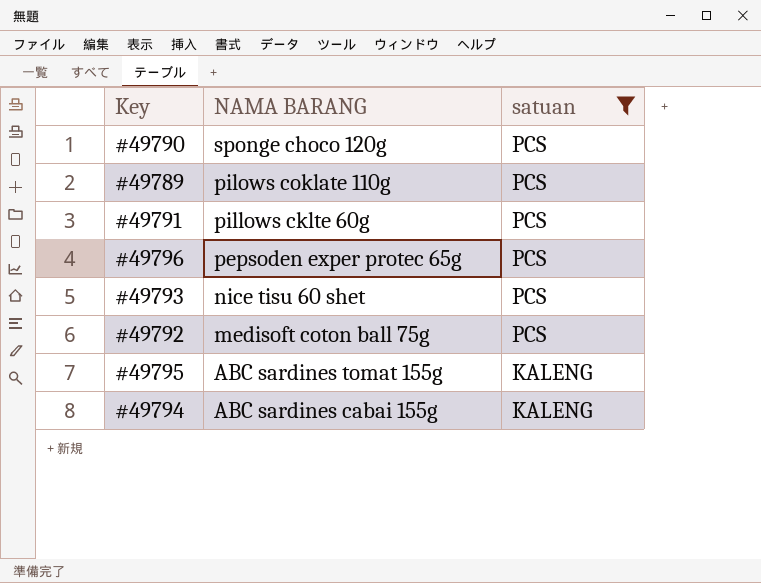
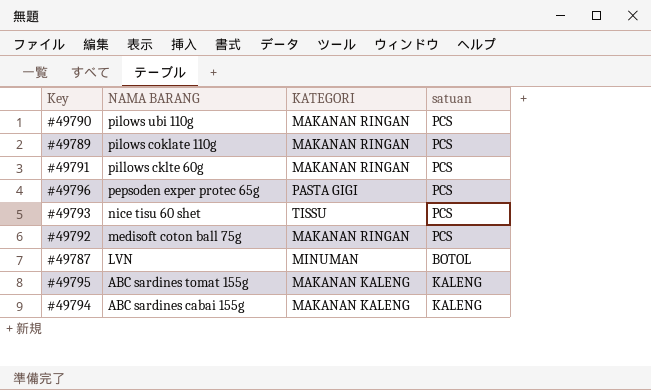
filter: satuan != BOTOL -> none
column KATEGORI | position: none -> 3
#49790 | NAMA BARANG: sponge choco 120g -> pilows ubi 110g

